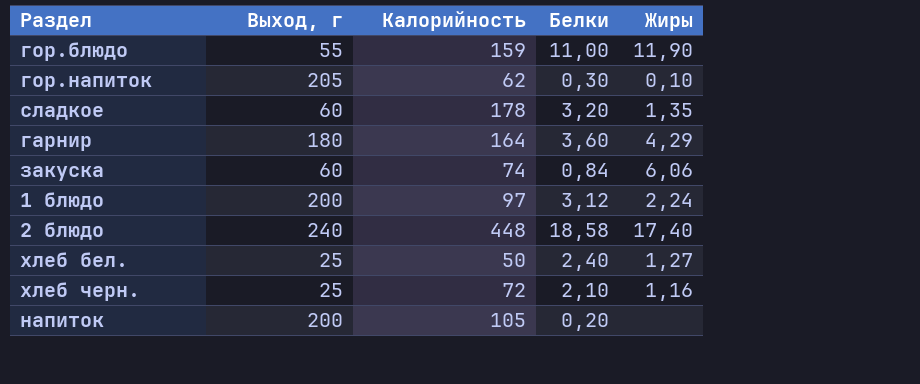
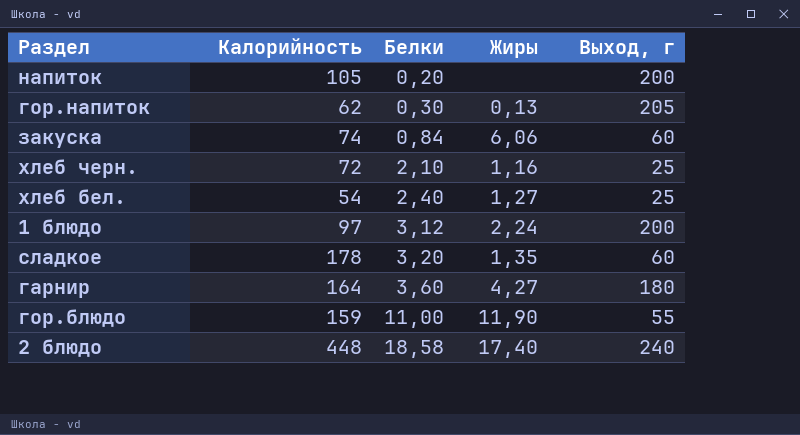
row order: none -> Белки ascending
column Выход, г | position: 2 -> 5
гор.напиток | Жиры: 0,10 -> 0,13
хлеб бел. | Калорийность: 50 -> 54
гарнир | Жиры: 4,29 -> 4,27

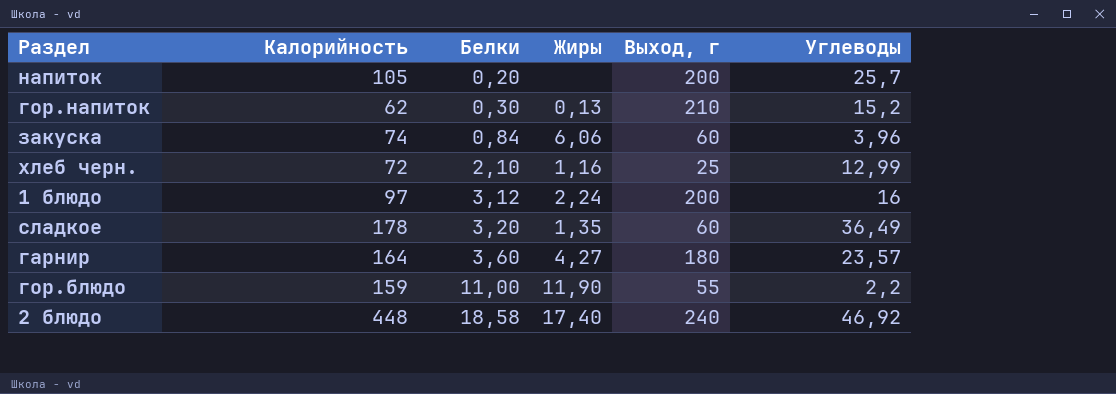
column Углеводы | position: none -> 6
row хлеб бел.: 54 | 2,40 | 1,27 | 25 -> none
гор.напиток | Выход, г: 205 -> 210

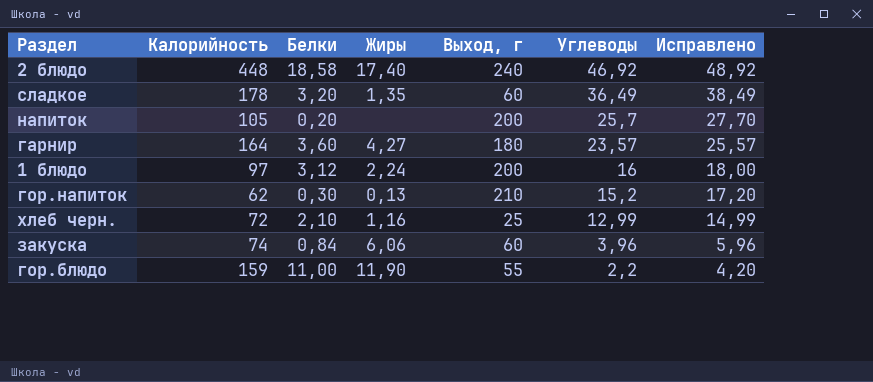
row order: Белки ascending -> Углеводы descending
column Исправлено | formula: none -> [Углеводы] + 2

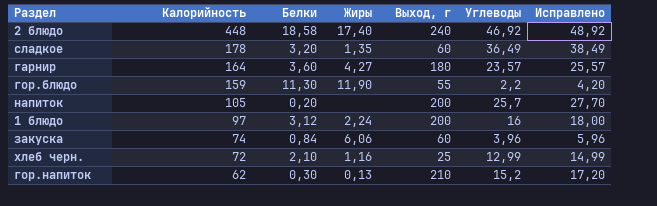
row order: Углеводы descending -> Калорийность descending
гор.блюдо | Белки: 11,00 -> 11,30

